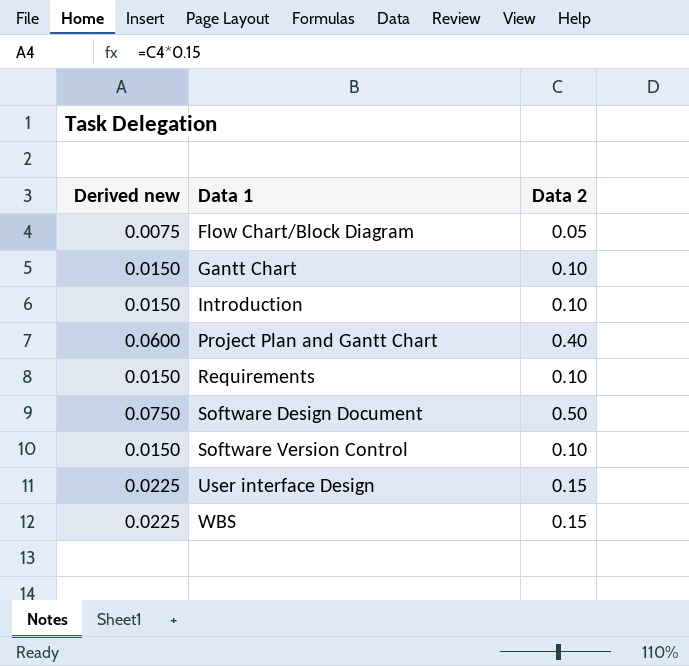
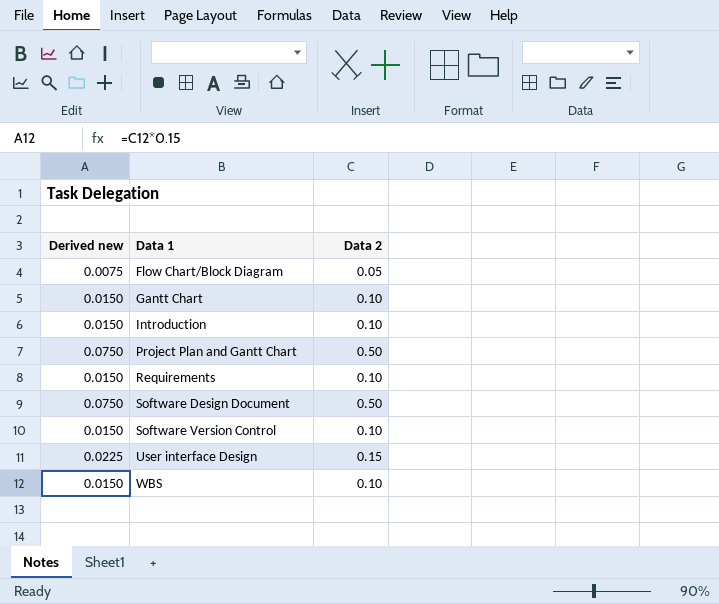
Project Plan and Gantt Chart | Derived new: 0.0600 -> 0.0750
Project Plan and Gantt Chart | Data 2: 0.40 -> 0.50
WBS | Derived new: 0.0225 -> 0.0150
WBS | Data 2: 0.15 -> 0.10

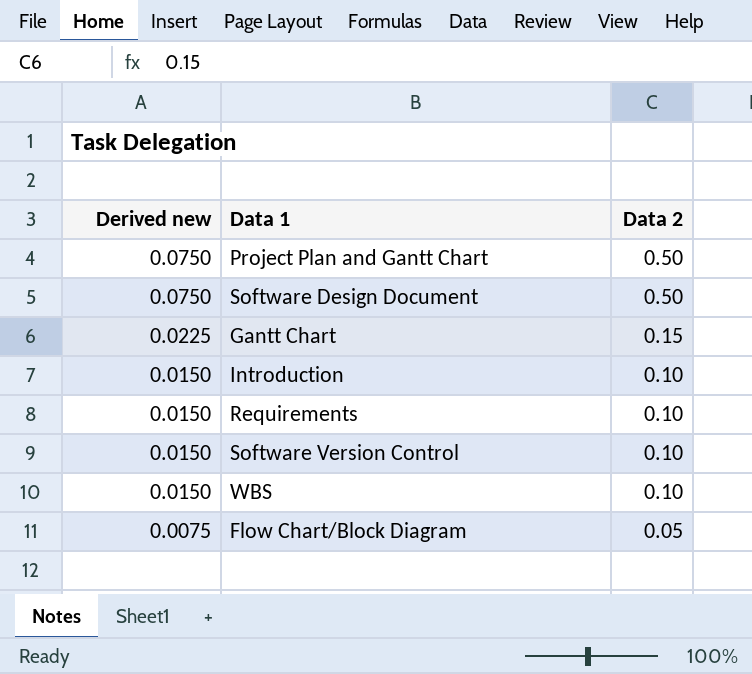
row order: Data 1 ascending -> Derived new descending
row User interface Design: 0.0225 | 0.15 -> none
Gantt Chart | Derived new: 0.0150 -> 0.0225
Gantt Chart | Data 2: 0.10 -> 0.15

